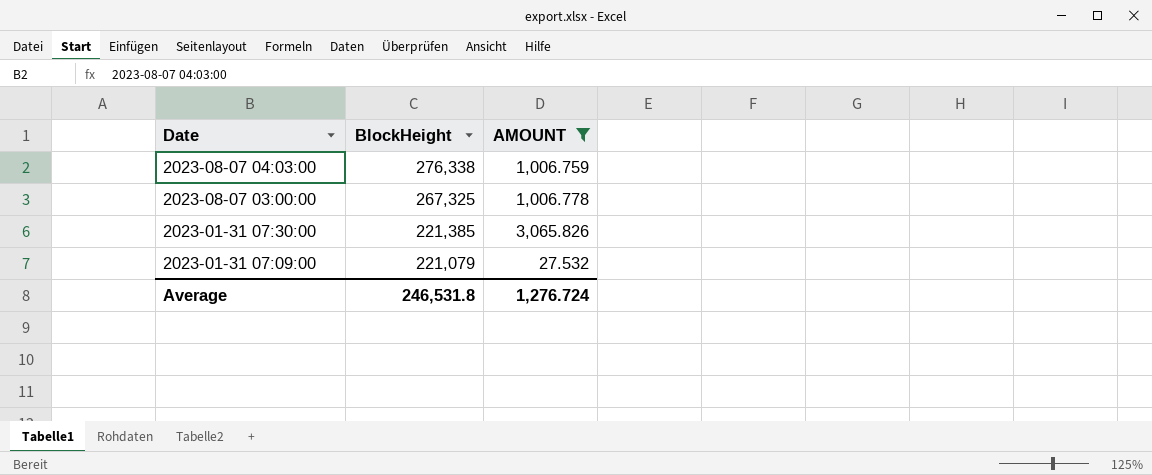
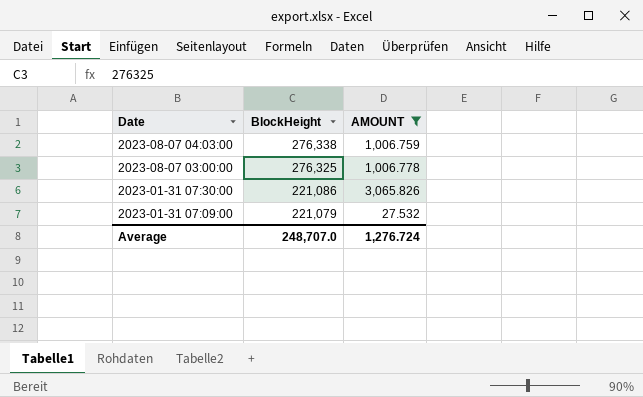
2023-08-07 03:00:00 | BlockHeight: 267,325 -> 276,325
2023-01-31 07:30:00 | BlockHeight: 221,385 -> 221,086
Average | BlockHeight: 246,531.8 -> 248,707.0

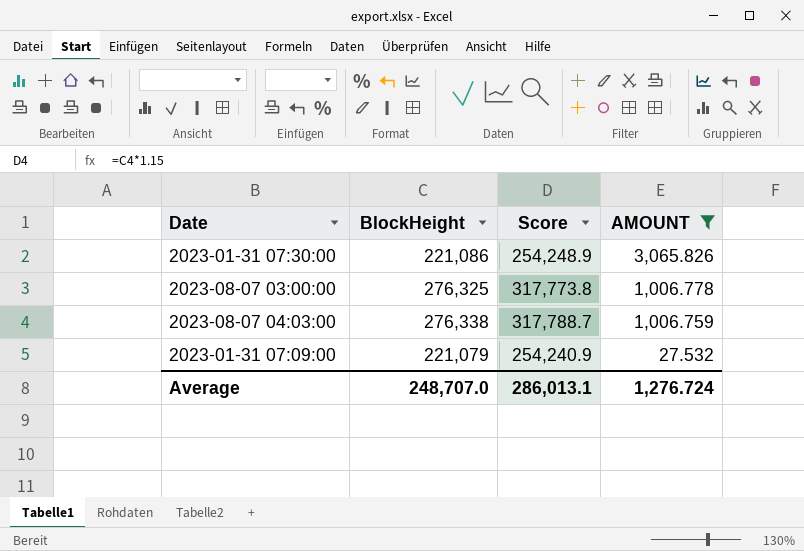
row order: Date descending -> AMOUNT descending
column Score | formula: none -> [BlockHeight] * 1.15

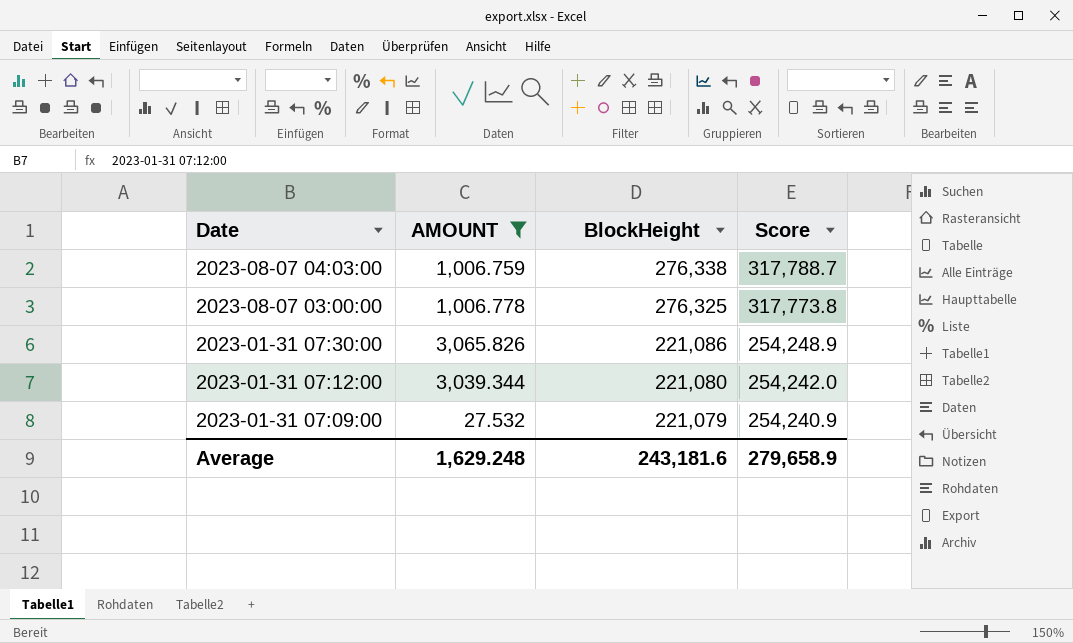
row order: AMOUNT descending -> Date descending
column AMOUNT | position: 4 -> 2
row 2023-01-31 07:12:00: none -> 3,039.344 | 221,080 | 254,242.0
Average | AMOUNT: 1,276.724 -> 1,629.248
Average | BlockHeight: 248,707.0 -> 243,181.6
Average | Score: 286,013.1 -> 279,658.9

